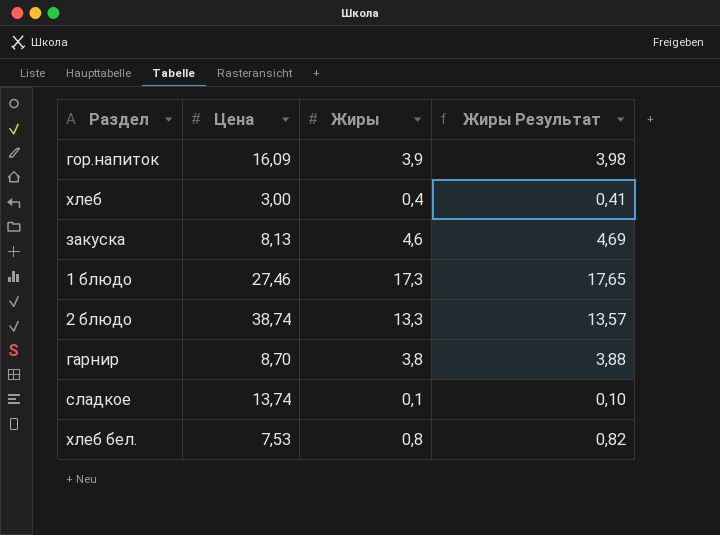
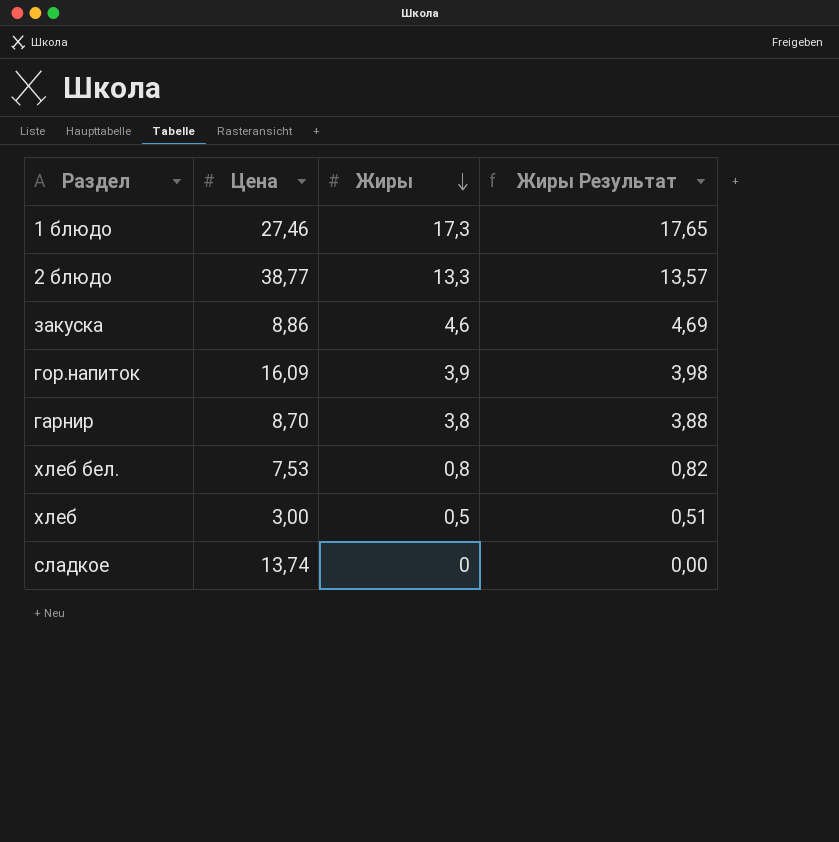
row order: none -> Жиры descending
2 блюдо | Цена: 38,74 -> 38,77
закуска | Цена: 8,13 -> 8,86
хлеб | Жиры: 0,4 -> 0,5
хлеб | Жиры Результат: 0,41 -> 0,51
сладкое | Жиры: 0,1 -> 0
сладкое | Жиры Результат: 0,10 -> 0,00

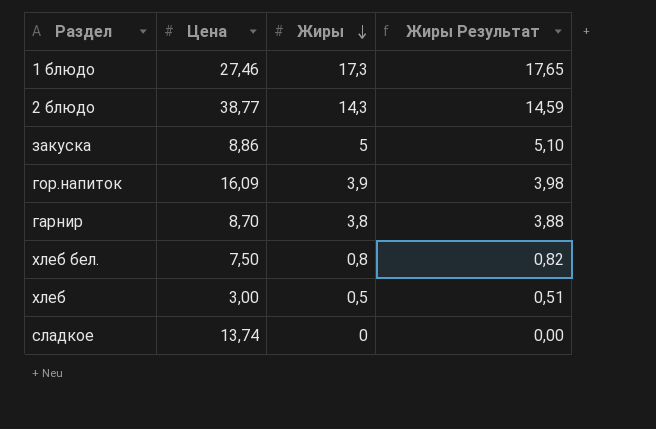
2 блюдо | Жиры: 13,3 -> 14,3
2 блюдо | Жиры Результат: 13,57 -> 14,59
закуска | Жиры: 4,6 -> 5
закуска | Жиры Результат: 4,69 -> 5,10
хлеб бел. | Цена: 7,53 -> 7,50

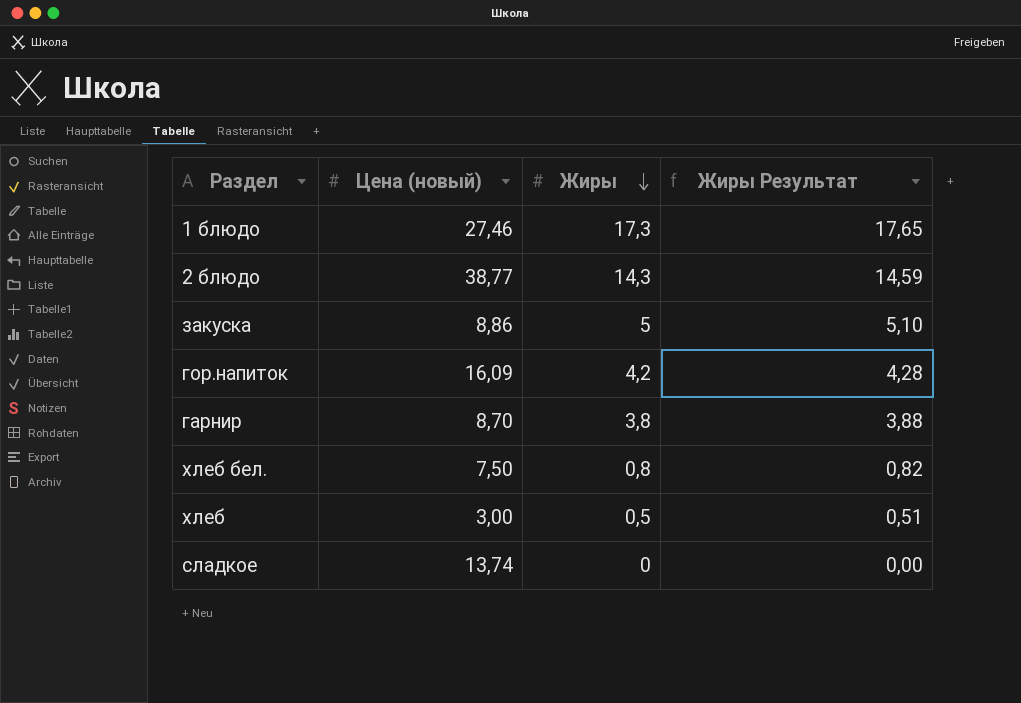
column name: Цена -> Цена (новый)
гор.напиток | Жиры: 3,9 -> 4,2
гор.напиток | Жиры Результат: 3,98 -> 4,28

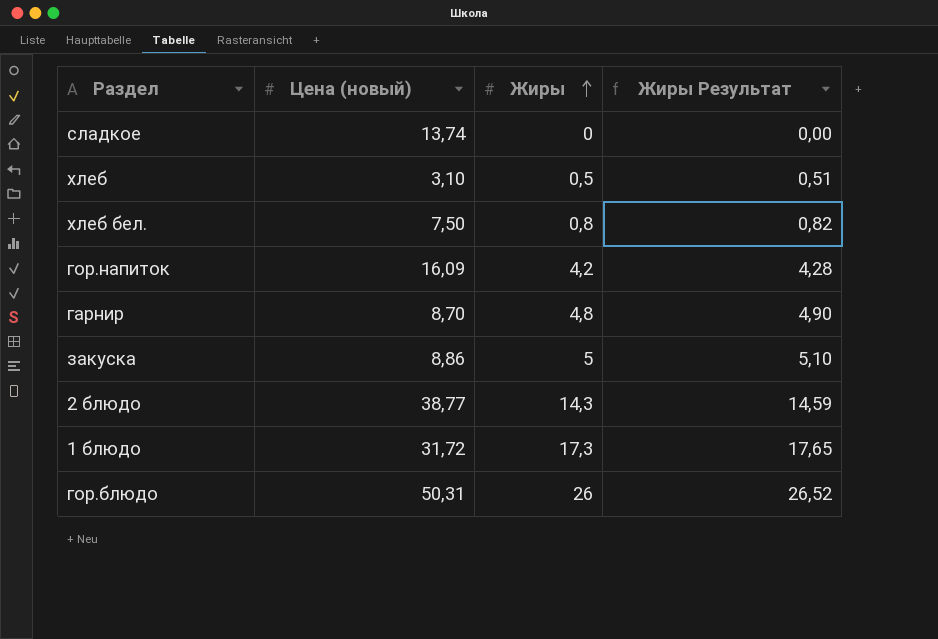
row order: Жиры descending -> Жиры ascending
хлеб | Цена (новый): 3,00 -> 3,10
гарнир | Жиры: 3,8 -> 4,8
гарнир | Жиры Результат: 3,88 -> 4,90
1 блюдо | Цена (новый): 27,46 -> 31,72
row гор.блюдо: none -> 50,31 | 26 | 26,52

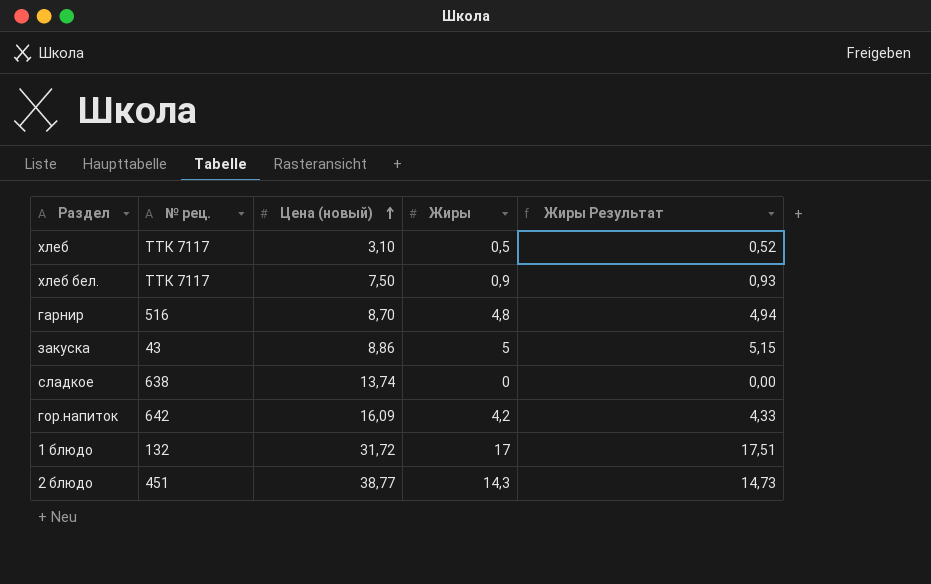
row order: Жиры ascending -> Цена (новый) ascending
column № рец. | position: none -> 2
column Жиры Результат | formula: [Жиры] * 1,02 -> [Жиры] * 1,03
row гор.блюдо: 50,31 | 26 | 26,52 -> none
хлеб бел. | Жиры: 0,8 -> 0,9
1 блюдо | Жиры: 17,3 -> 17

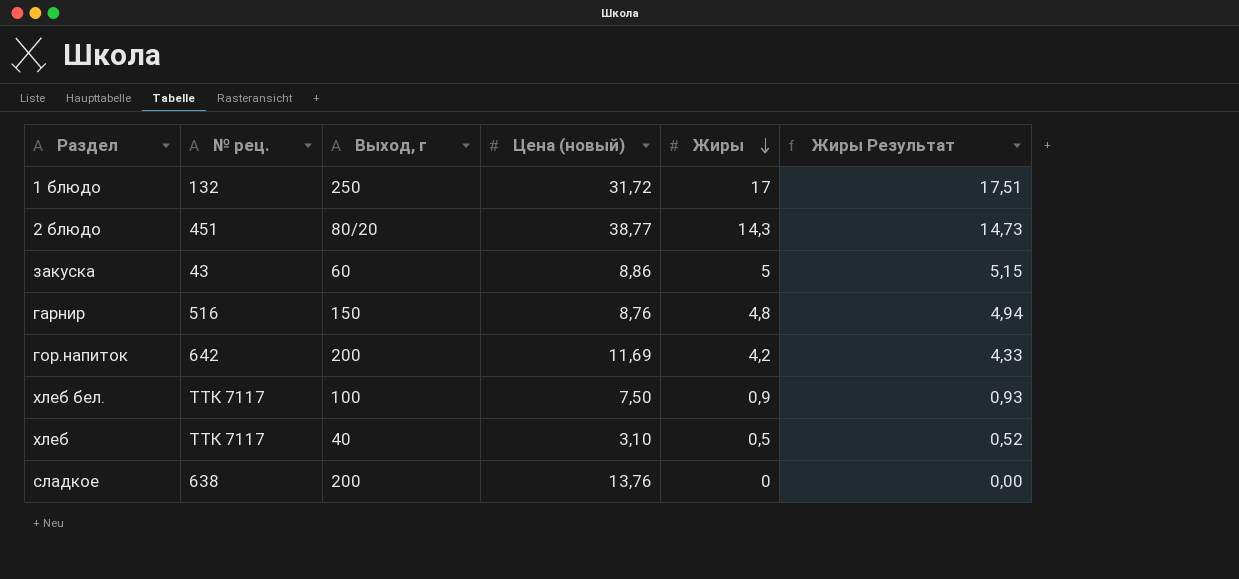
row order: Цена (новый) ascending -> Жиры descending
column Выход, г | position: none -> 3
гарнир | Цена (новый): 8,70 -> 8,76
гор.напиток | Цена (новый): 16,09 -> 11,69
сладкое | Цена (новый): 13,74 -> 13,76

